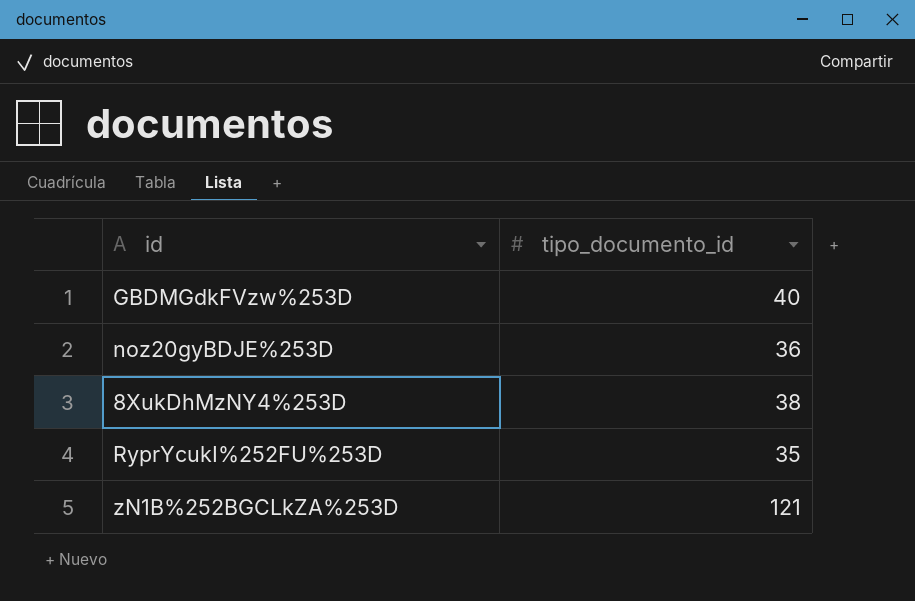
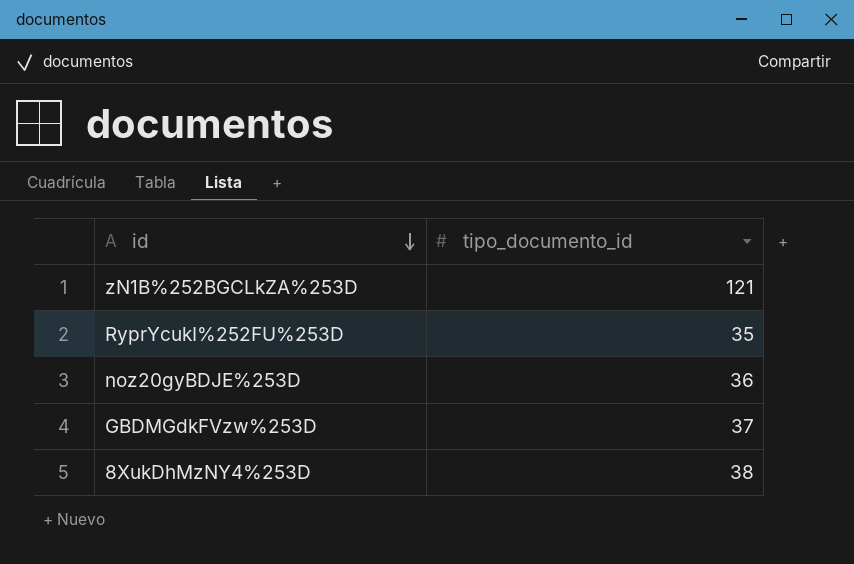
row order: none -> id descending
GBDMGdkFVzw%253D | tipo_documento_id: 40 -> 37

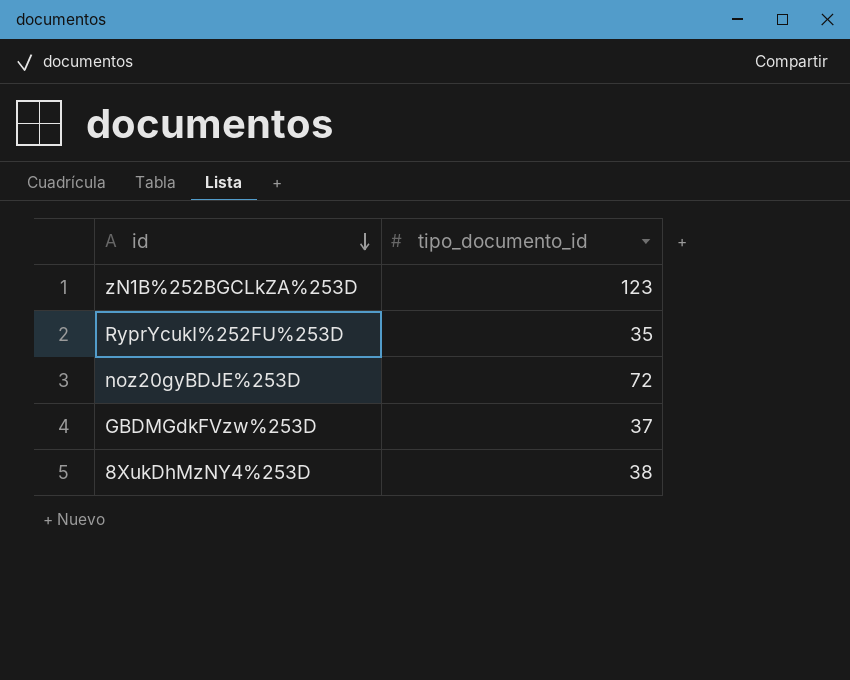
zN1B%252BGCLkZA%253D | tipo_documento_id: 121 -> 123
noz20gyBDJE%253D | tipo_documento_id: 36 -> 72

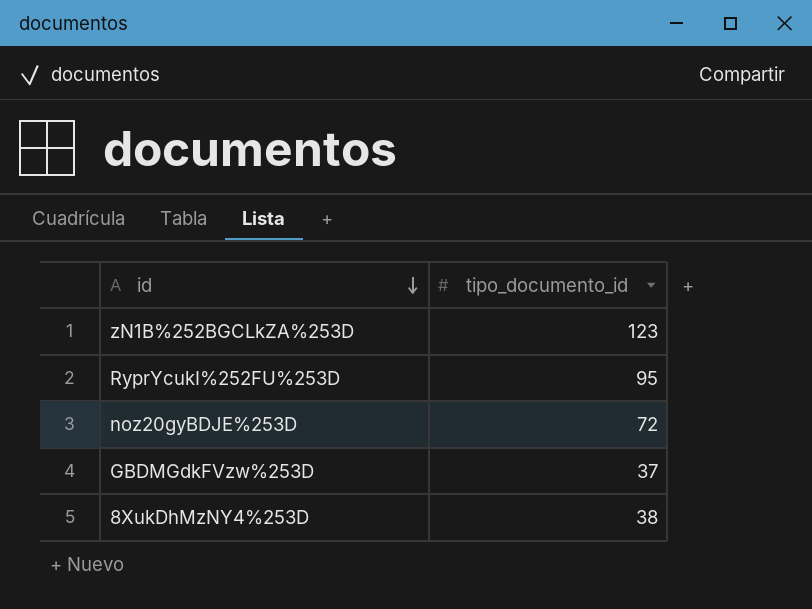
RyprYcukI%252FU%253D | tipo_documento_id: 35 -> 95

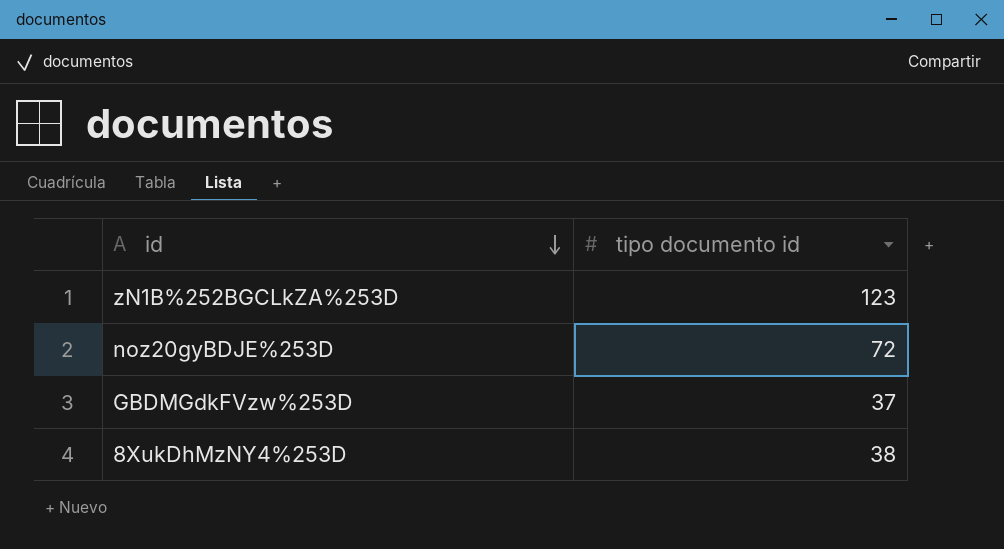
column name: tipo_documento_id -> tipo documento id
row RyprYcukI%252FU%253D: 95 -> none

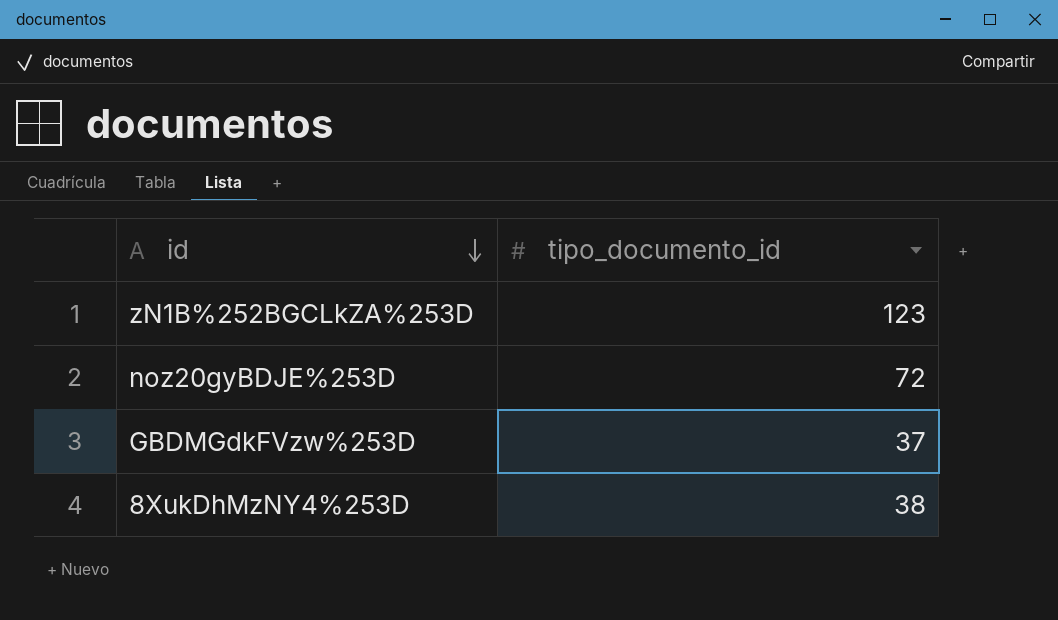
column name: tipo documento id -> tipo_documento_id

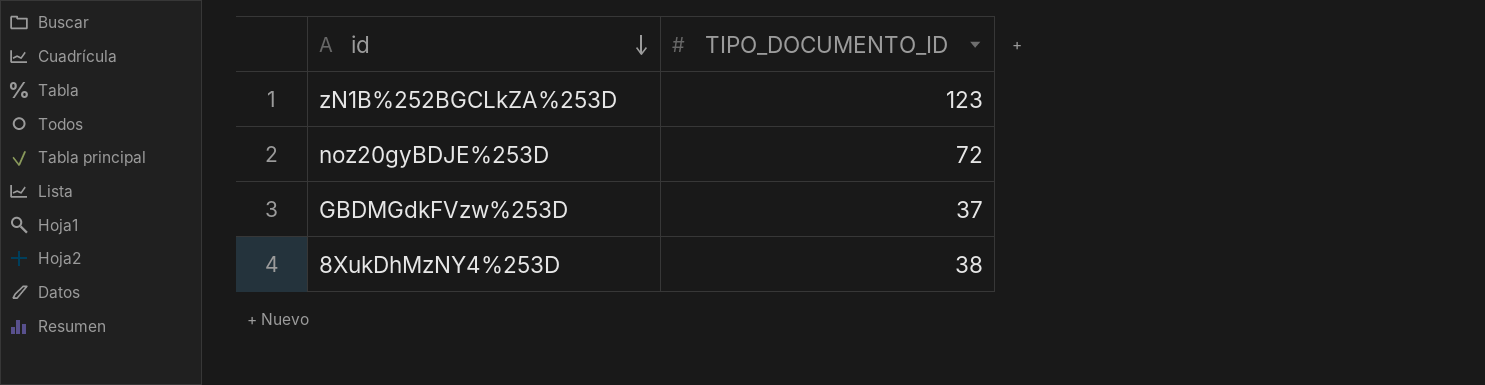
column name: tipo_documento_id -> TIPO_DOCUMENTO_ID

